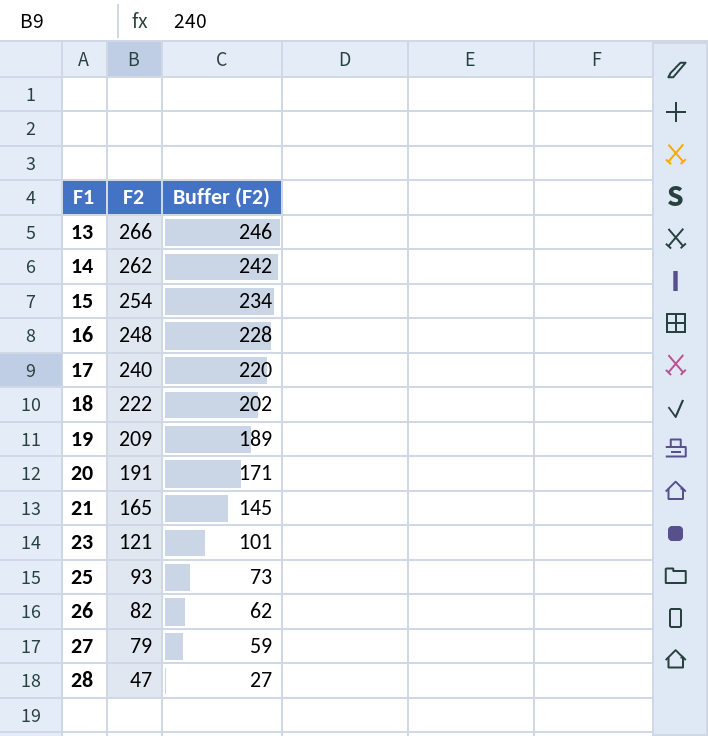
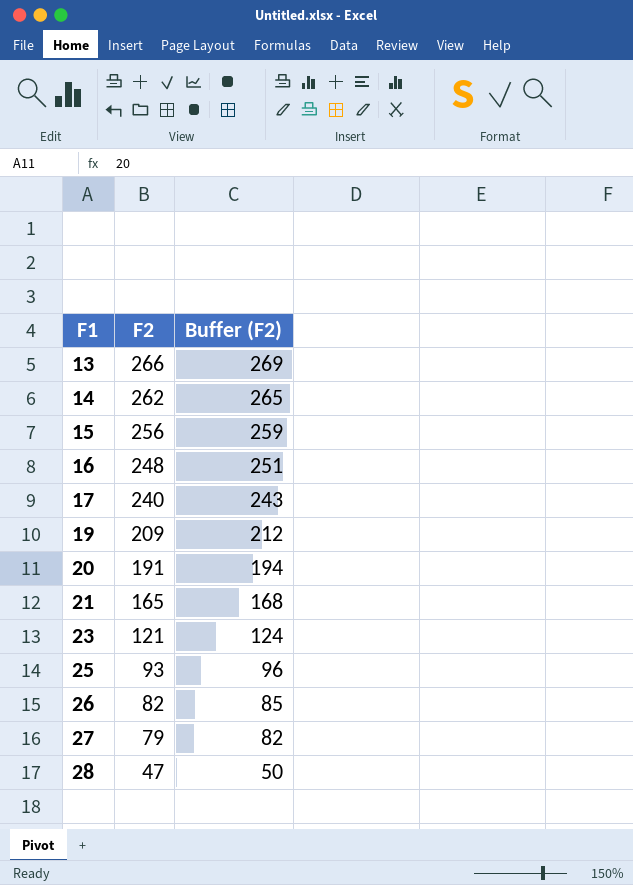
column Buffer (F2) | formula: [F2] - 20 -> [F2] + 3
row 18: 222 | 202 -> none
15 | F2: 254 -> 256

